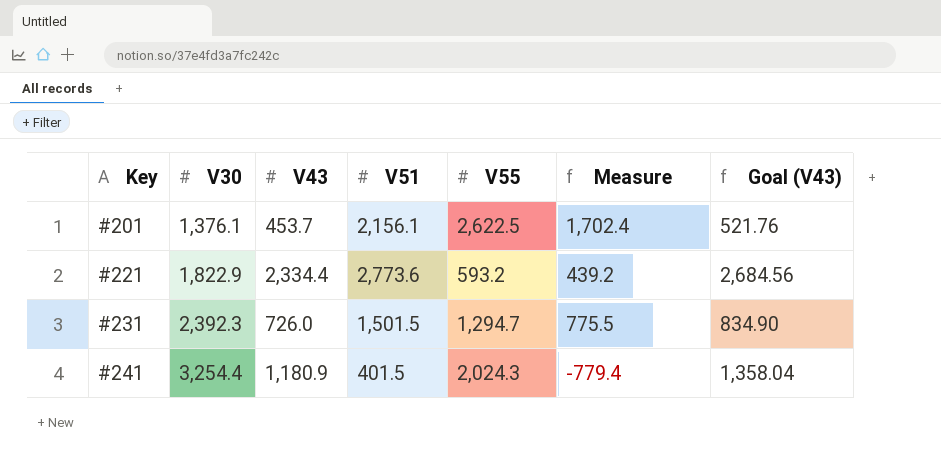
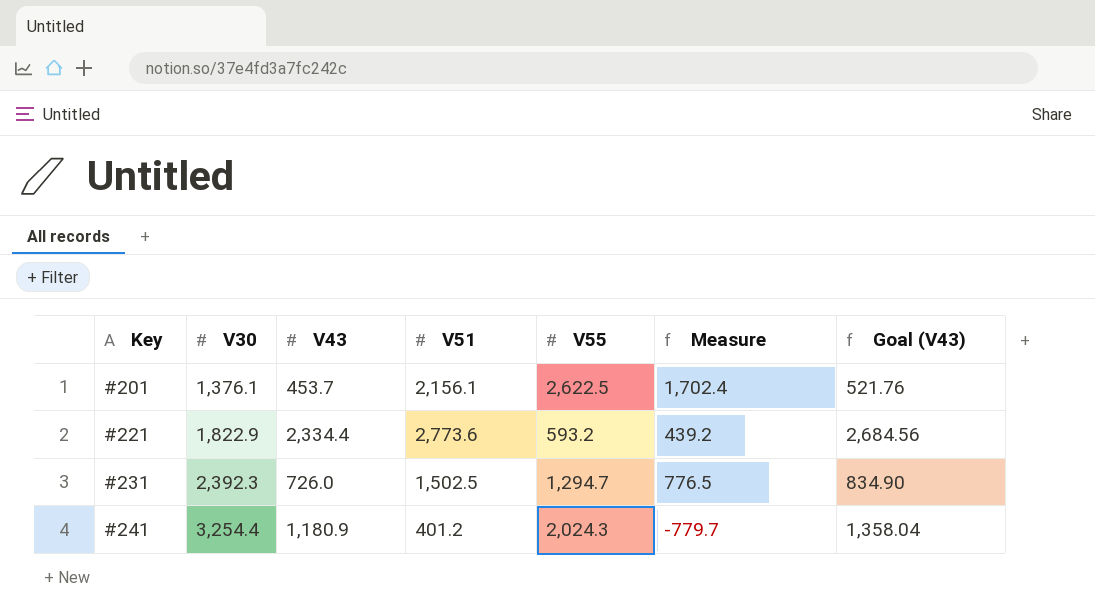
#231 | V51: 1,501.5 -> 1,502.5
#231 | Measure: 775.5 -> 776.5
#241 | V51: 401.5 -> 401.2
#241 | Measure: -779.4 -> -779.7

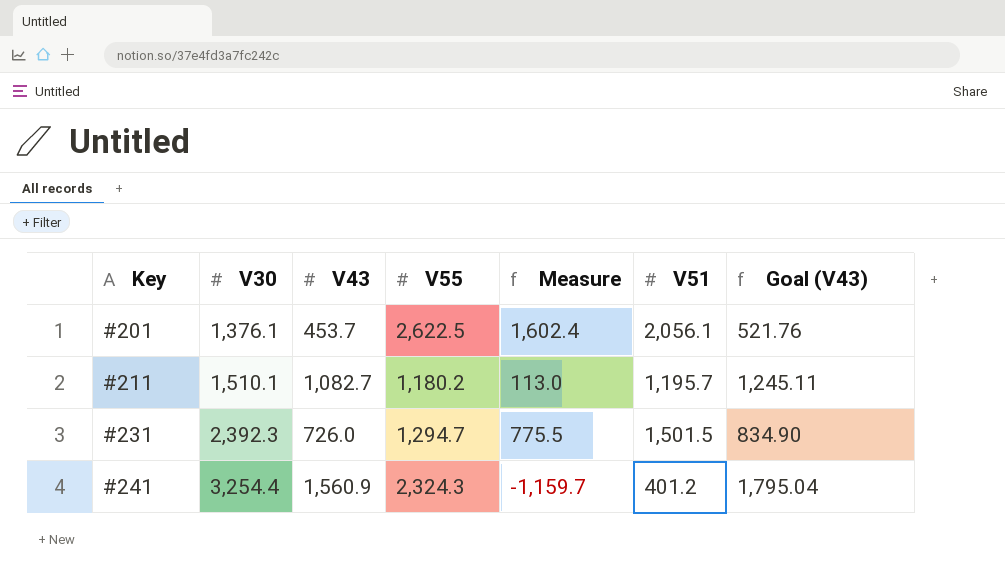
column V51 | position: 4 -> 6
row #221: 1,822.9 | 2,334.4 | 2,773.6 | 593.2 | 439.2 | 2,684.56 -> none
#201 | Measure: 1,702.4 -> 1,602.4
#201 | V51: 2,156.1 -> 2,056.1
row #211: none -> 1,510.1 | 1,082.7 | 1,180.2 | 113.0 | 1,195.7 | 1,245.11
#231 | Measure: 776.5 -> 775.5
#231 | V51: 1,502.5 -> 1,501.5
#241 | V43: 1,180.9 -> 1,560.9
#241 | V55: 2,024.3 -> 2,324.3
#241 | Measure: -779.7 -> -1,159.7
#241 | Goal (V43): 1,358.04 -> 1,795.04

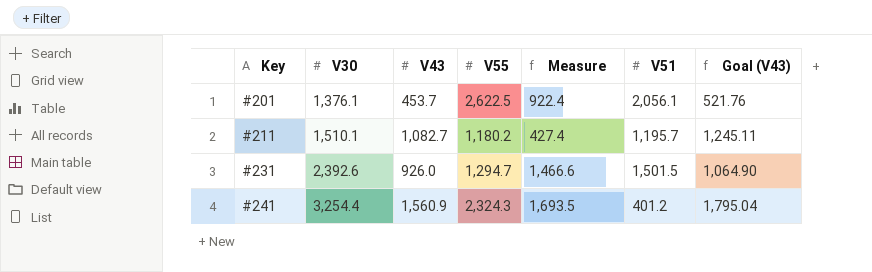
column Measure | formula: [V51] - [V43] -> [V30] - [V43]
#231 | V30: 2,392.3 -> 2,392.6
#231 | V43: 726.0 -> 926.0
#231 | Goal (V43): 834.90 -> 1,064.90

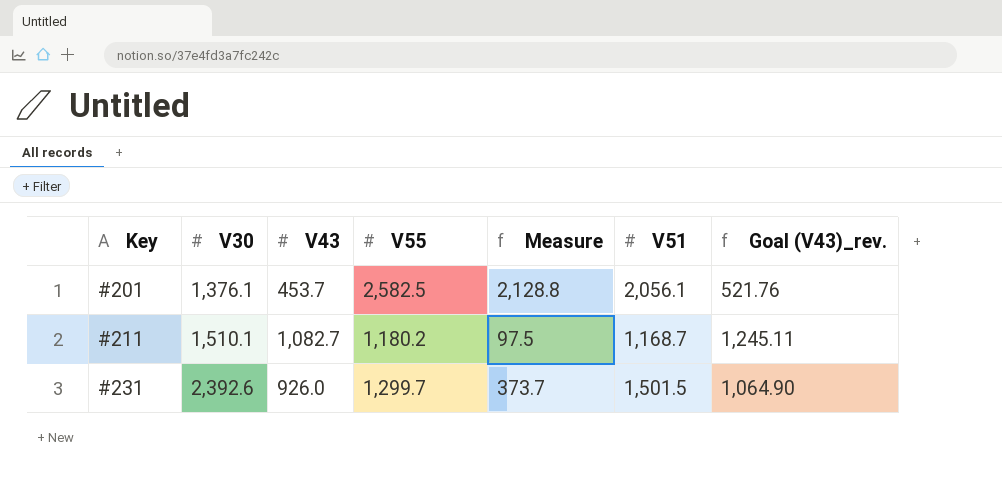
column Measure | formula: [V30] - [V43] -> [V55] - [V43]
column name: Goal (V43) -> Goal (V43)_rev.
row #241: 3,254.4 | 1,560.9 | 2,324.3 | 1,693.5 | 401.2 | 1,795.04 -> none
#201 | V55: 2,622.5 -> 2,582.5
#211 | V51: 1,195.7 -> 1,168.7
#231 | V55: 1,294.7 -> 1,299.7

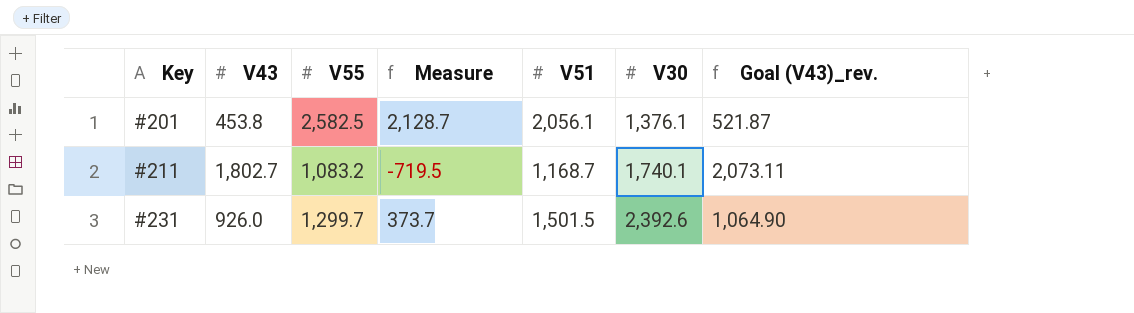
column V30 | position: 2 -> 6
#201 | V43: 453.7 -> 453.8
#201 | Measure: 2,128.8 -> 2,128.7
#201 | Goal (V43)_rev.: 521.76 -> 521.87
#211 | V43: 1,082.7 -> 1,802.7
#211 | V55: 1,180.2 -> 1,083.2
#211 | Measure: 97.5 -> -719.5
#211 | V30: 1,510.1 -> 1,740.1
#211 | Goal (V43)_rev.: 1,245.11 -> 2,073.11

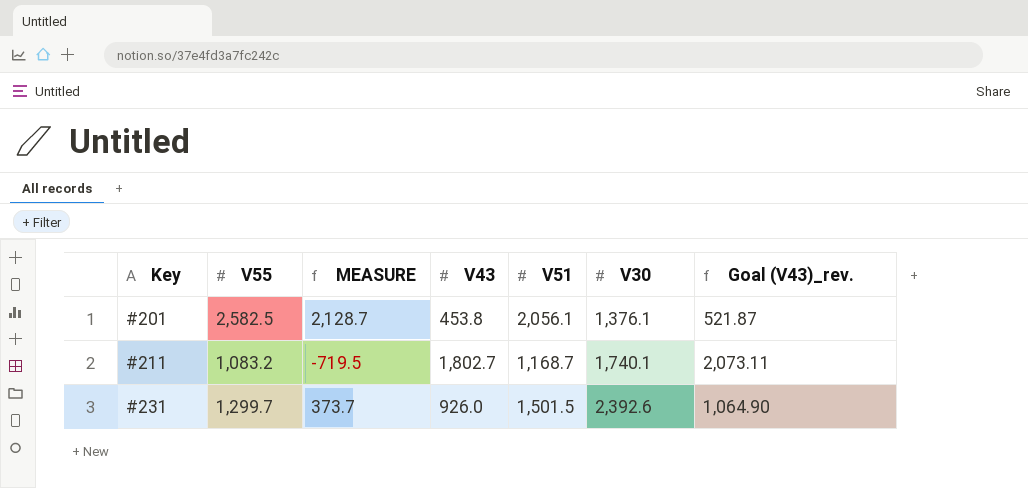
column name: Measure -> MEASURE
column V43 | position: 2 -> 4

